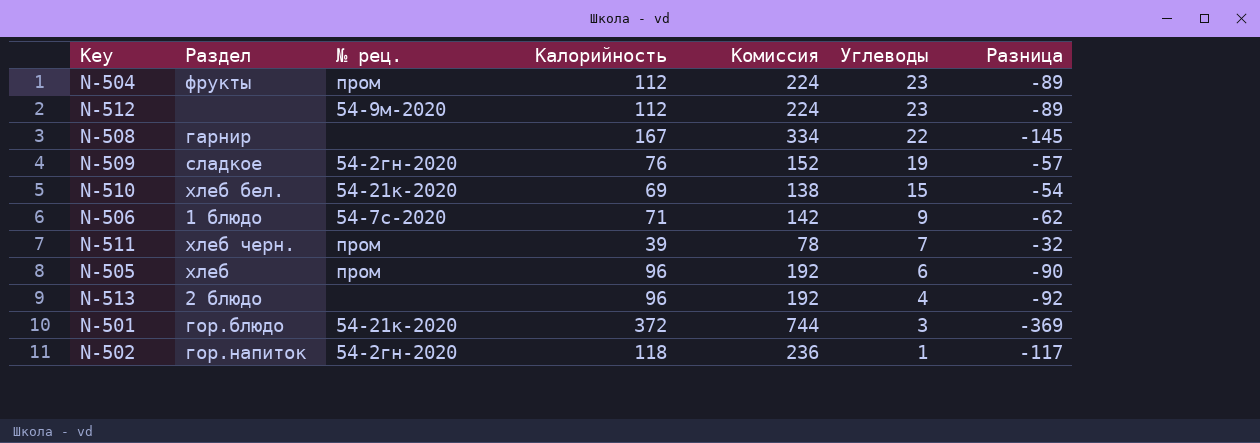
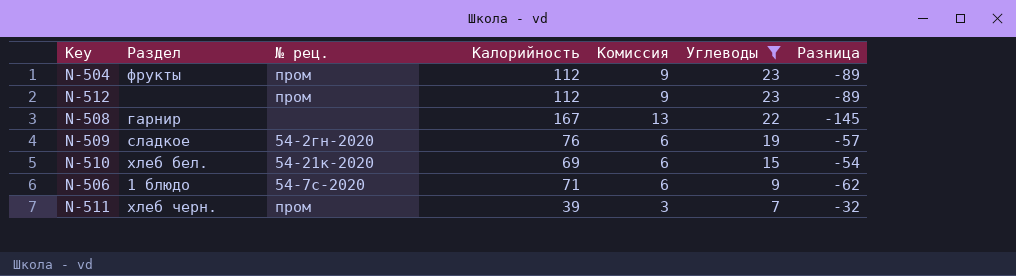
filter: none -> Углеводы >= 7
column Комиссия | formula: [Калорийность] * 2 -> [Калорийность] * 0,08
N-512 | № рец.: 54-9м-2020 -> пром

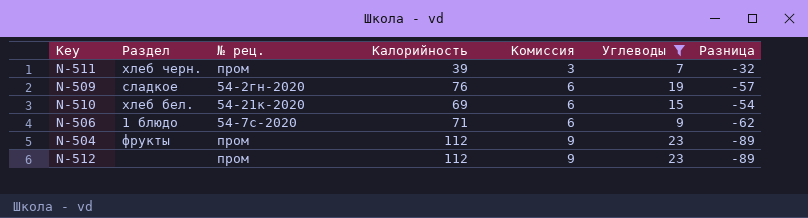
row order: Углеводы descending -> Комиссия ascending
row N-508: гарнир | none | 167 | 13 | 22 | -145 -> none

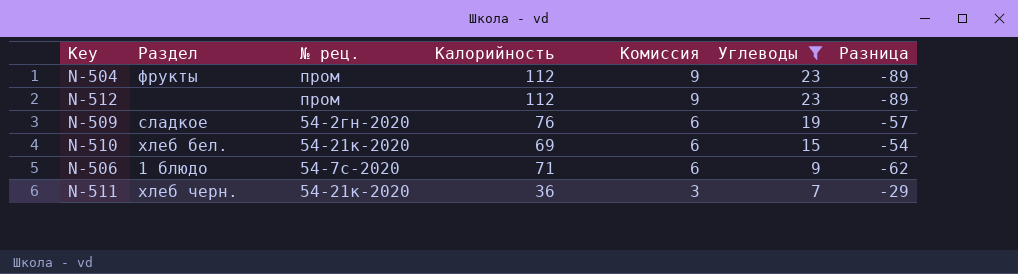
row order: Комиссия ascending -> Комиссия descending
N-511 | № рец.: пром -> 54-21к-2020
N-511 | Калорийность: 39 -> 36
N-511 | Разница: -32 -> -29

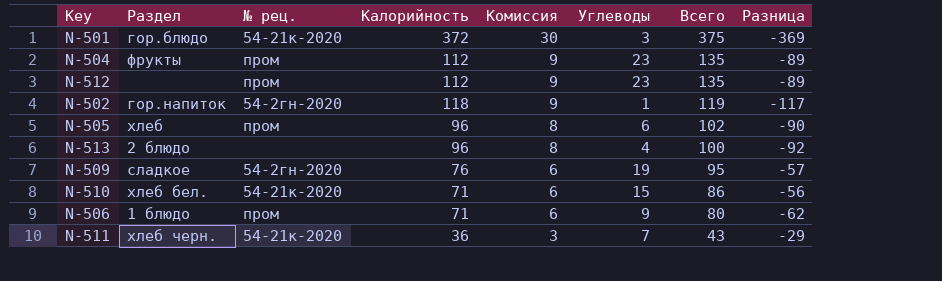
filter: Углеводы >= 7 -> none
column Всего | formula: none -> [Калорийность] + [Углеводы]
N-510 | Калорийность: 69 -> 71
N-510 | Разница: -54 -> -56
N-506 | № рец.: 54-7с-2020 -> пром

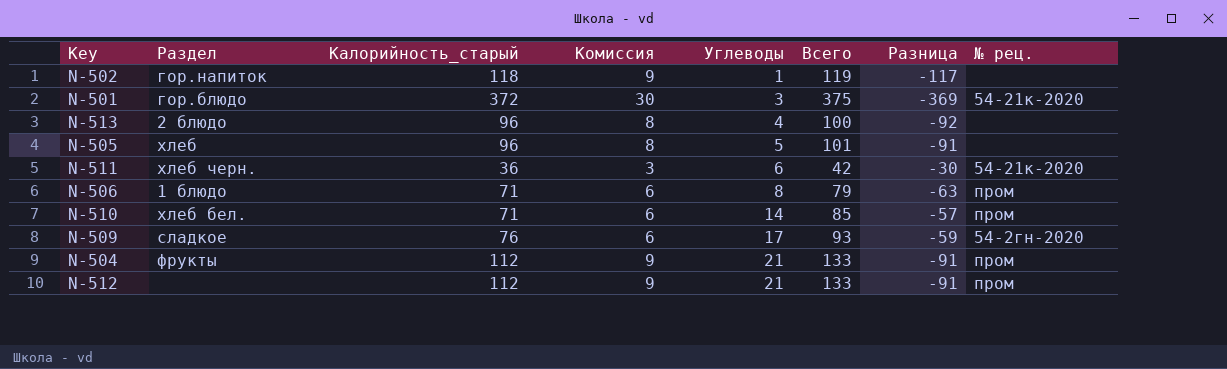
row order: Комиссия descending -> Углеводы ascending
column name: Калорийность -> Калорийность_старый
column № рец. | position: 3 -> 8
N-502 | № рец.: 54-2гн-2020 -> none
N-505 | Углеводы: 6 -> 5
N-505 | Всего: 102 -> 101
N-505 | Разница: -90 -> -91
N-505 | № рец.: пром -> none
N-511 | Углеводы: 7 -> 6
N-511 | Всего: 43 -> 42
N-511 | Разница: -29 -> -30
N-506 | Углеводы: 9 -> 8
N-506 | Всего: 80 -> 79
N-506 | Разница: -62 -> -63
N-510 | Углеводы: 15 -> 14
N-510 | Всего: 86 -> 85
N-510 | Разница: -56 -> -57
N-510 | № рец.: 54-21к-2020 -> пром
N-509 | Углеводы: 19 -> 17
N-509 | Всего: 95 -> 93
N-509 | Разница: -57 -> -59
N-504 | Углеводы: 23 -> 21
N-504 | Всего: 135 -> 133
N-504 | Разница: -89 -> -91
N-512 | Углеводы: 23 -> 21
N-512 | Всего: 135 -> 133
N-512 | Разница: -89 -> -91

